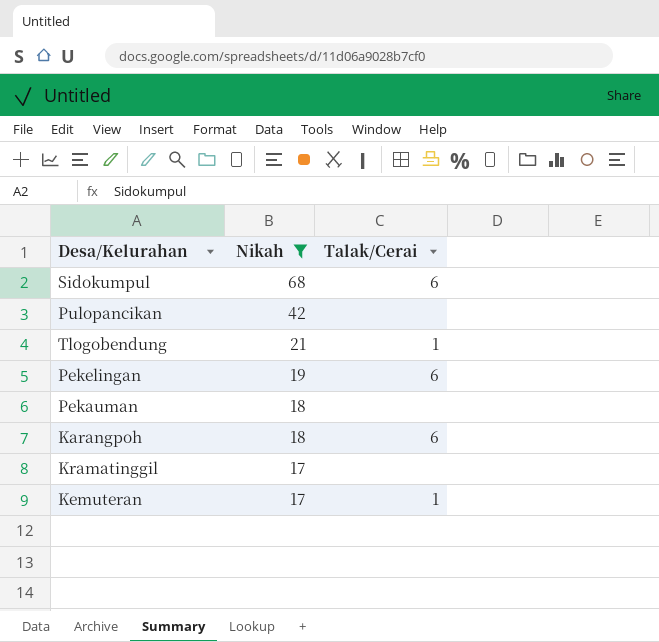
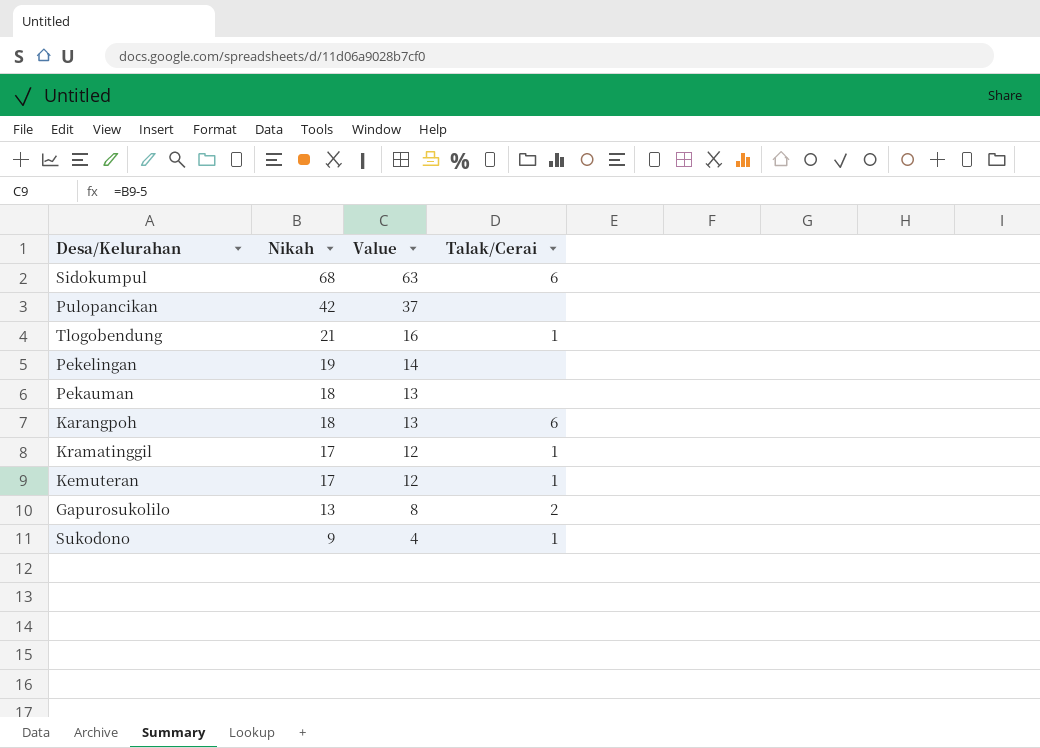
filter: Nikah >= 17 -> none
column Value | formula: none -> [Nikah] - 5
Pekelingan | Talak/Cerai: 6 -> none
Kramatinggil | Talak/Cerai: none -> 1

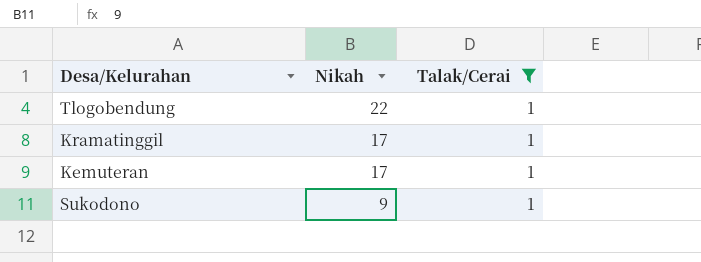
filter: none -> Talak/Cerai = 1
column Value | formula: [Nikah] - 5 -> none
Tlogobendung | Nikah: 21 -> 22

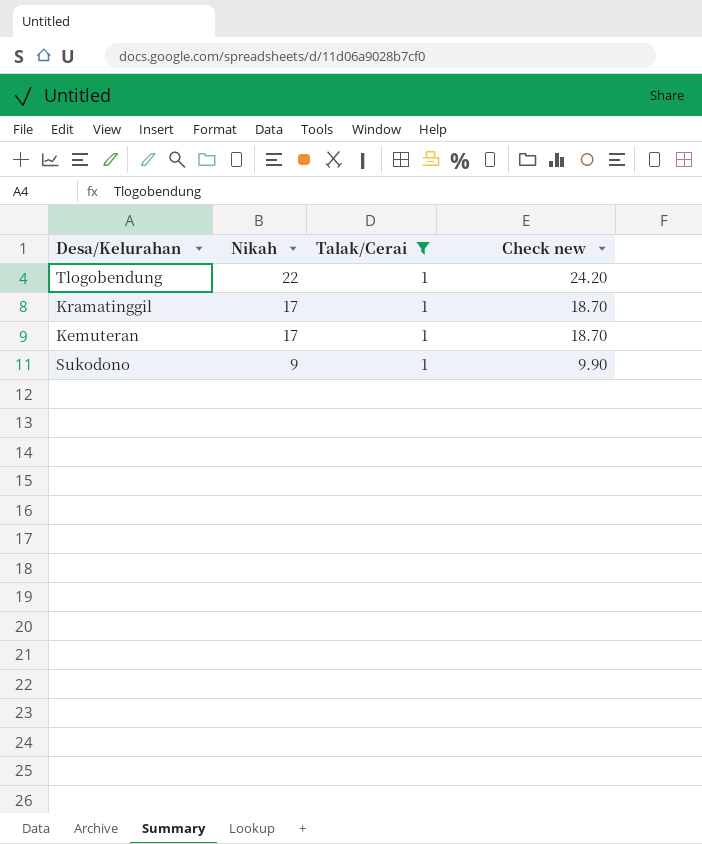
column Check new | formula: none -> [Nikah] * 1.1

